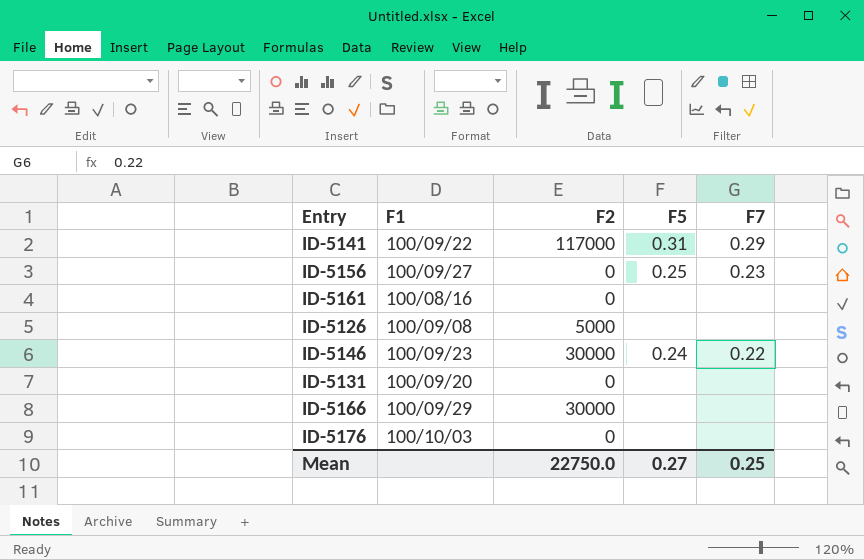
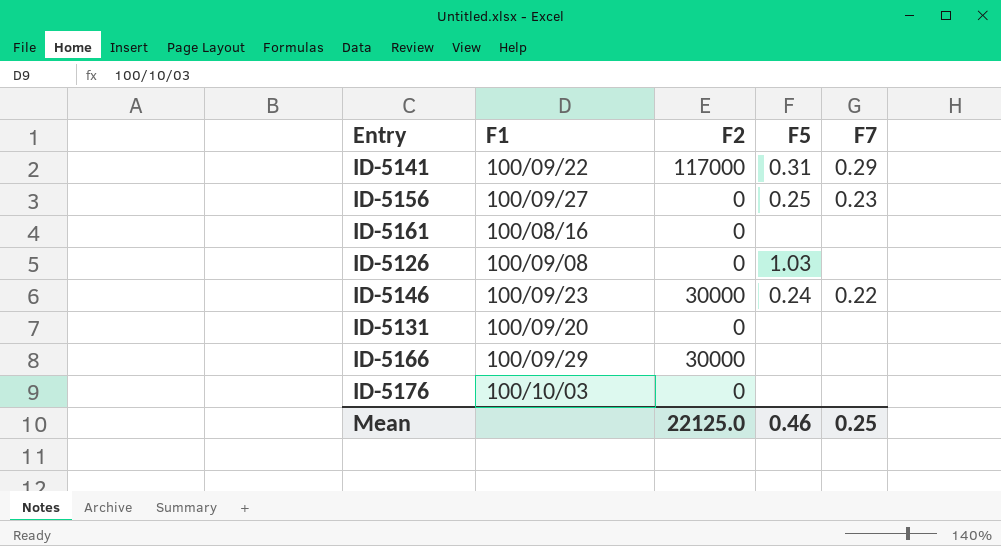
ID-5126 | F2: 5000 -> 0
ID-5126 | F5: none -> 1.03
Mean | F2: 22750.0 -> 22125.0
Mean | F5: 0.27 -> 0.46

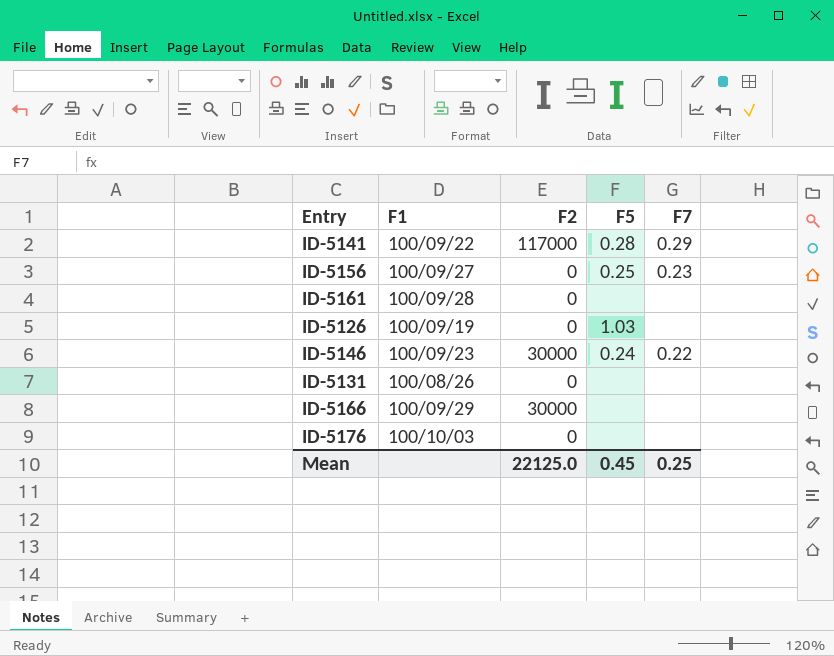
ID-5141 | F5: 0.31 -> 0.28
ID-5161 | F1: 100/08/16 -> 100/09/28
ID-5126 | F1: 100/09/08 -> 100/09/19
ID-5131 | F1: 100/09/20 -> 100/08/26
Mean | F5: 0.46 -> 0.45

